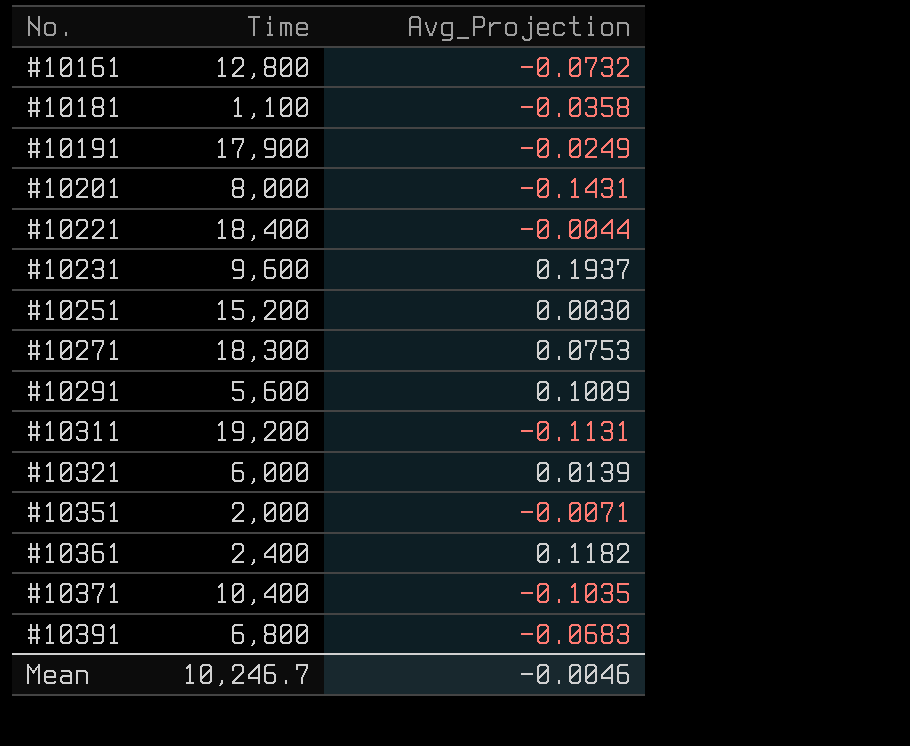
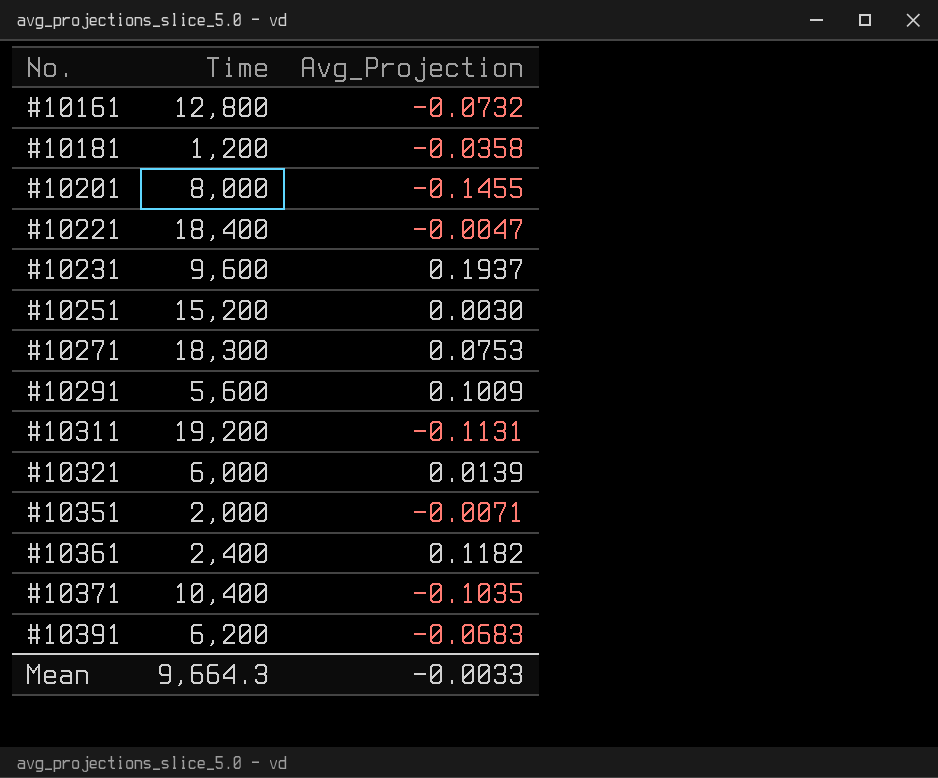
row #10191: 17,900 | -0.0249 -> none
#10181 | Time: 1,100 -> 1,200
#10201 | Avg_Projection: -0.1431 -> -0.1455
#10221 | Avg_Projection: -0.0044 -> -0.0047
#10391 | Time: 6,800 -> 6,200
Mean | Time: 10,246.7 -> 9,664.3
Mean | Avg_Projection: -0.0046 -> -0.0033

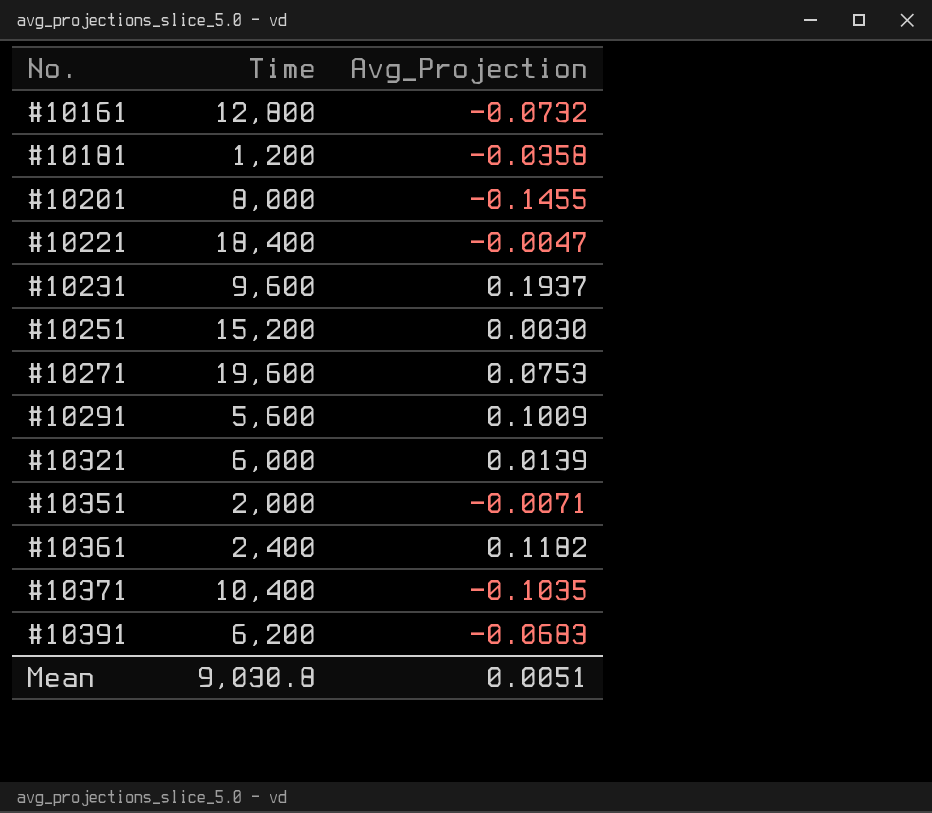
row #10311: 19,200 | -0.1131 -> none
#10271 | Time: 18,300 -> 19,600
Mean | Time: 9,664.3 -> 9,030.8
Mean | Avg_Projection: -0.0033 -> 0.0051

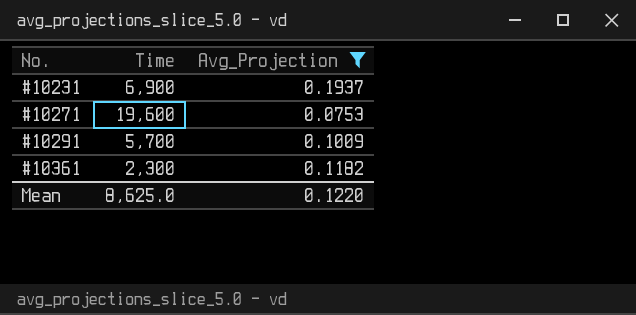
filter: none -> Avg_Projection >= 0.0753
#10231 | Time: 9,600 -> 6,900
#10291 | Time: 5,600 -> 5,700
#10361 | Time: 2,400 -> 2,300
Mean | Time: 9,030.8 -> 8,625.0
Mean | Avg_Projection: 0.0051 -> 0.1220

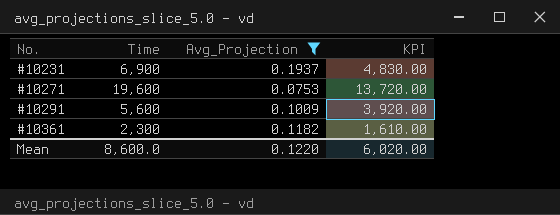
column KPI | formula: none -> [Time] * 0.7
#10291 | Time: 5,700 -> 5,600
Mean | Time: 8,625.0 -> 8,600.0

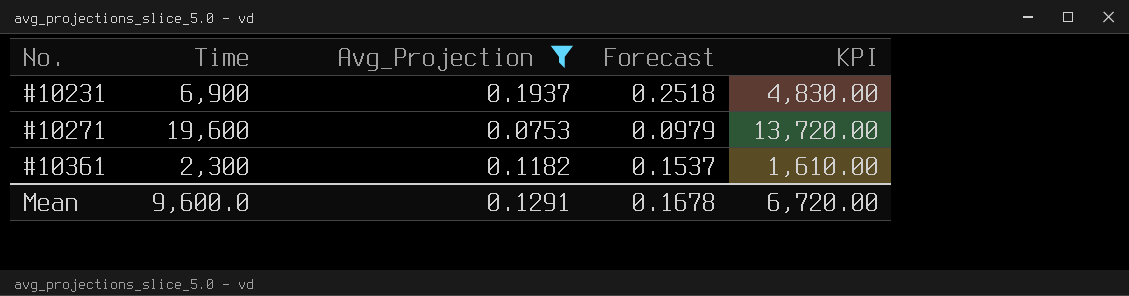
column Forecast | formula: none -> [Avg_Projection] * 1.3
row #10291: 5,600 | 0.1009 | 3,920.00 -> none
Mean | Time: 8,600.0 -> 9,600.0
Mean | Avg_Projection: 0.1220 -> 0.1291
Mean | KPI: 6,020.00 -> 6,720.00

